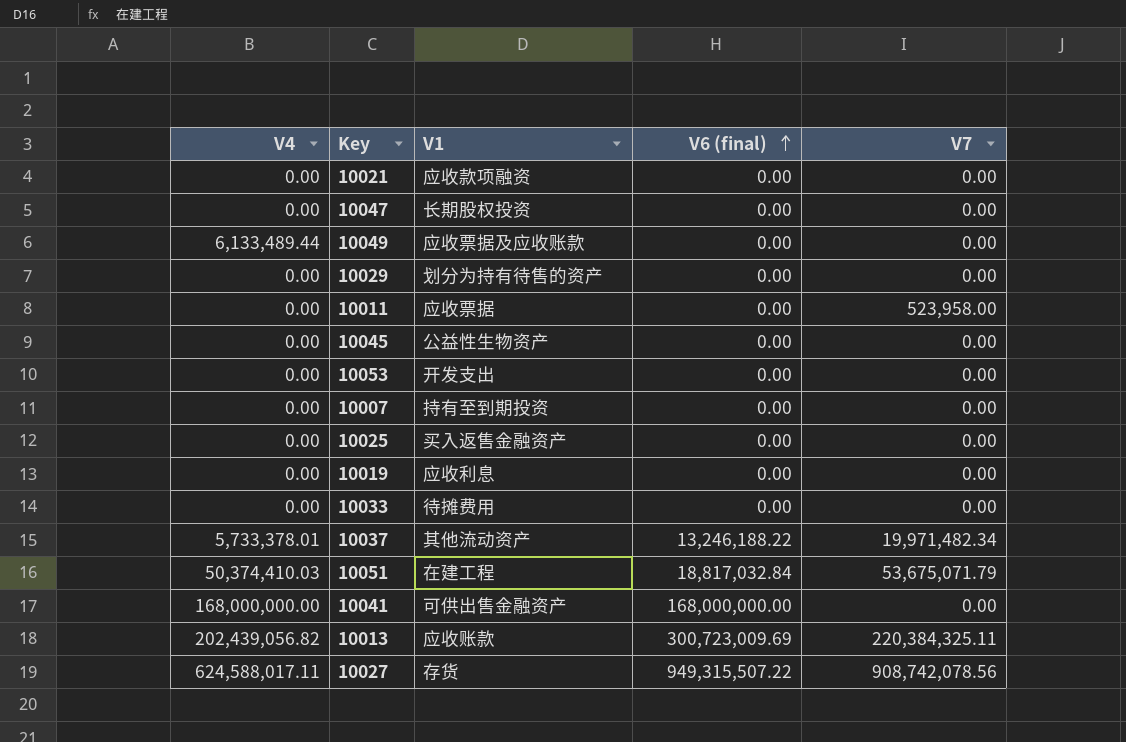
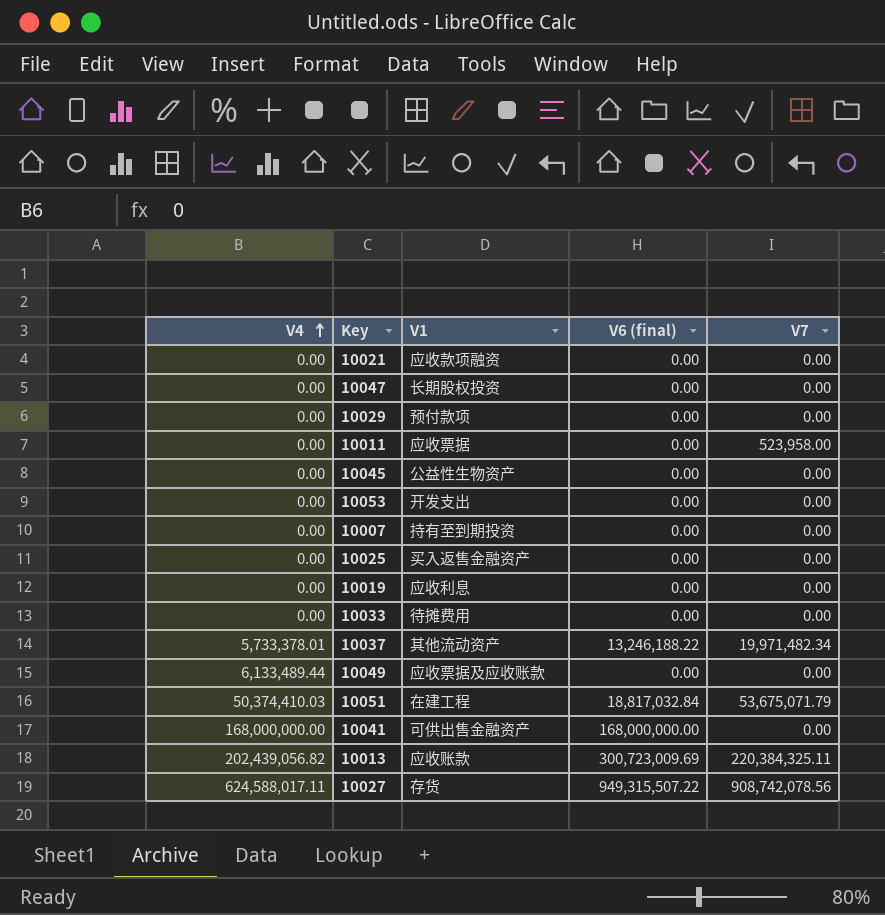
row order: V6 (final) ascending -> V4 ascending
10029 | V1: 划分为持有待售的资产 -> 预付款项

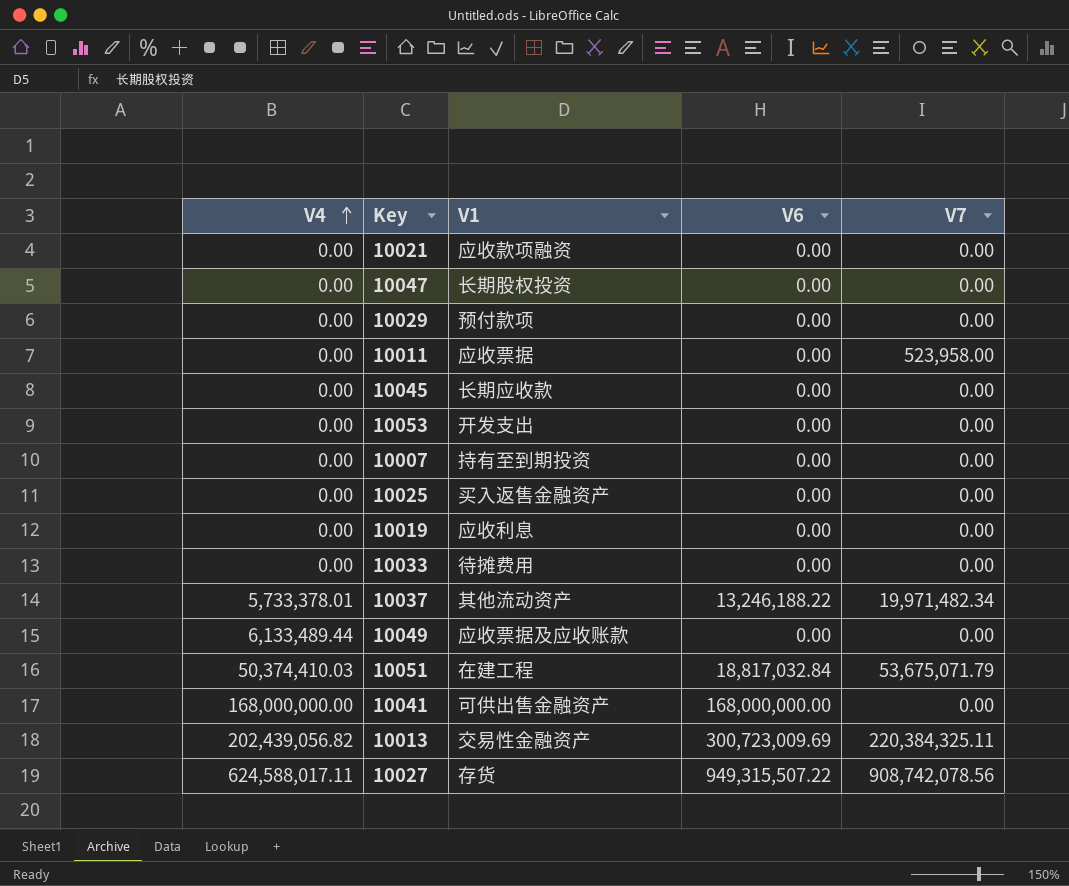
column name: V6 (final) -> V6
10045 | V1: 公益性生物资产 -> 长期应收款
10013 | V1: 应收账款 -> 交易性金融资产

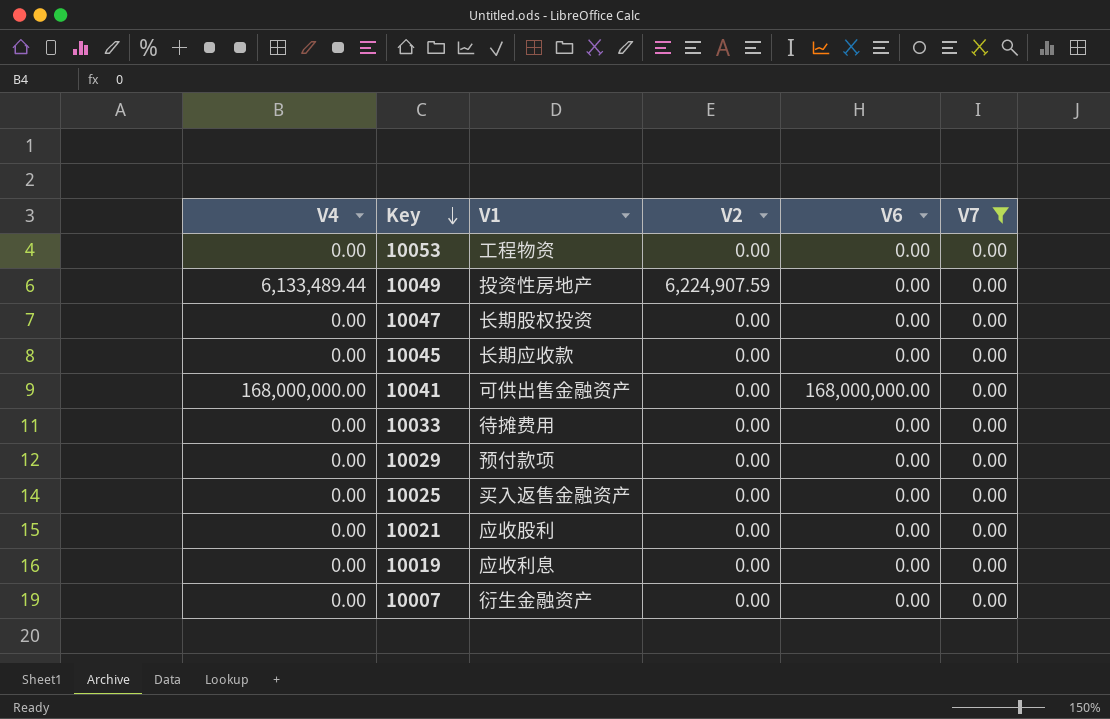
filter: none -> V7 = 0.00
row order: V4 ascending -> Key descending
column V2 | position: none -> 4
10053 | V1: 开发支出 -> 工程物资
10049 | V1: 应收票据及应收账款 -> 投资性房地产
10021 | V1: 应收款项融资 -> 应收股利
10007 | V1: 持有至到期投资 -> 衍生金融资产

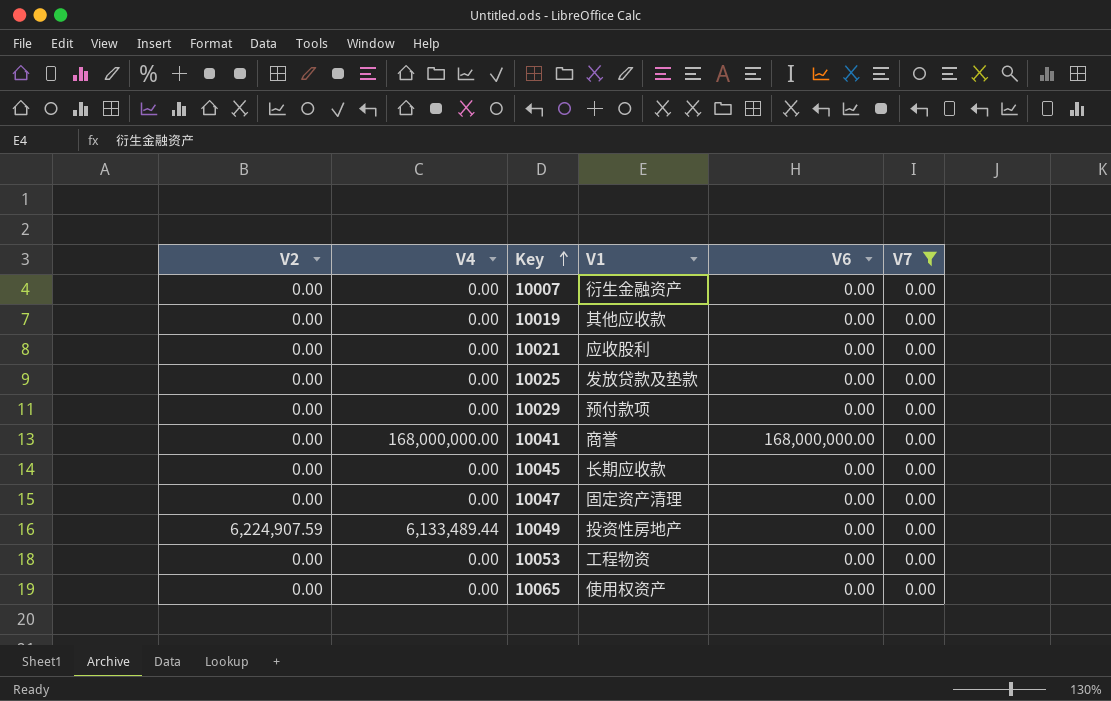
row order: Key descending -> Key ascending
column V2 | position: 4 -> 1
row 10033: 0.00 | 待摊费用 | 0.00 | 0.00 | 0.00 -> none
10019 | V1: 应收利息 -> 其他应收款
10025 | V1: 买入返售金融资产 -> 发放贷款及垫款
10041 | V1: 可供出售金融资产 -> 商誉
10047 | V1: 长期股权投资 -> 固定资产清理
row 10065: none -> 0.00 | 0.00 | 使用权资产 | 0.00 | 0.00

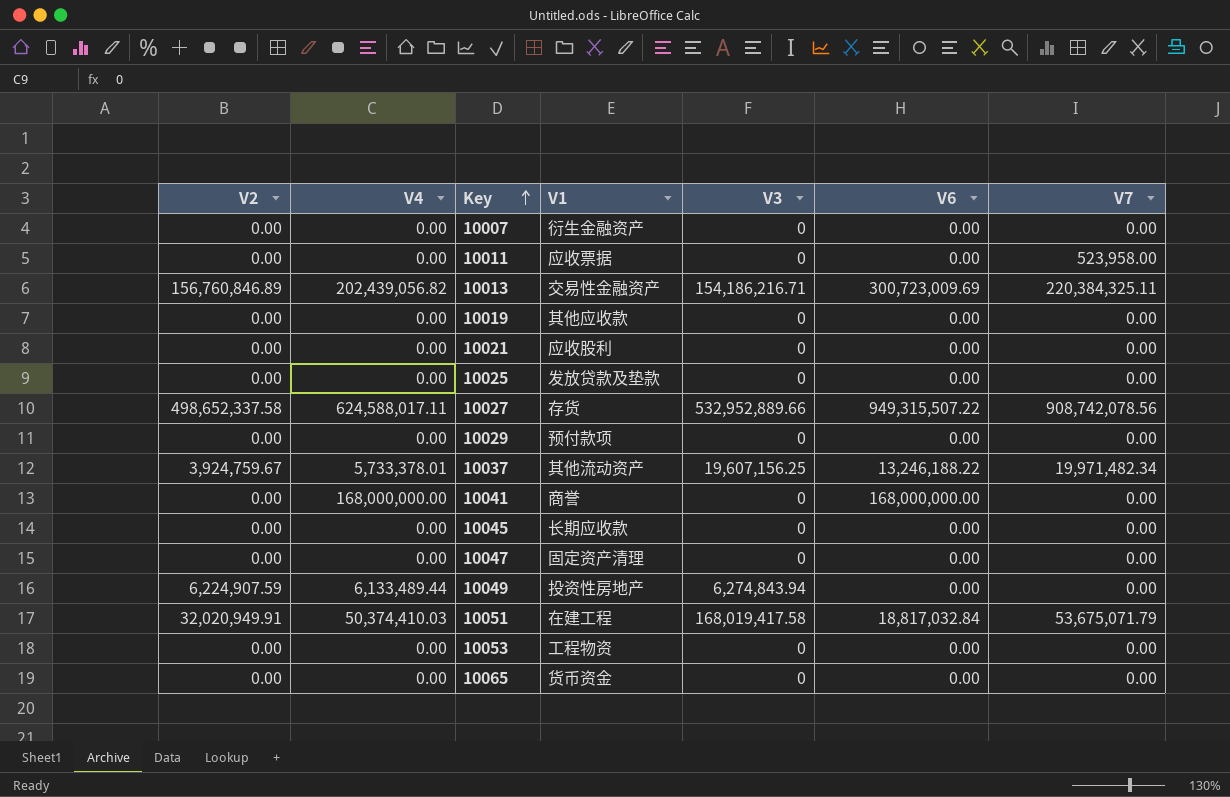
filter: V7 = 0.00 -> none
column V3 | position: none -> 5
10065 | V1: 使用权资产 -> 货币资金

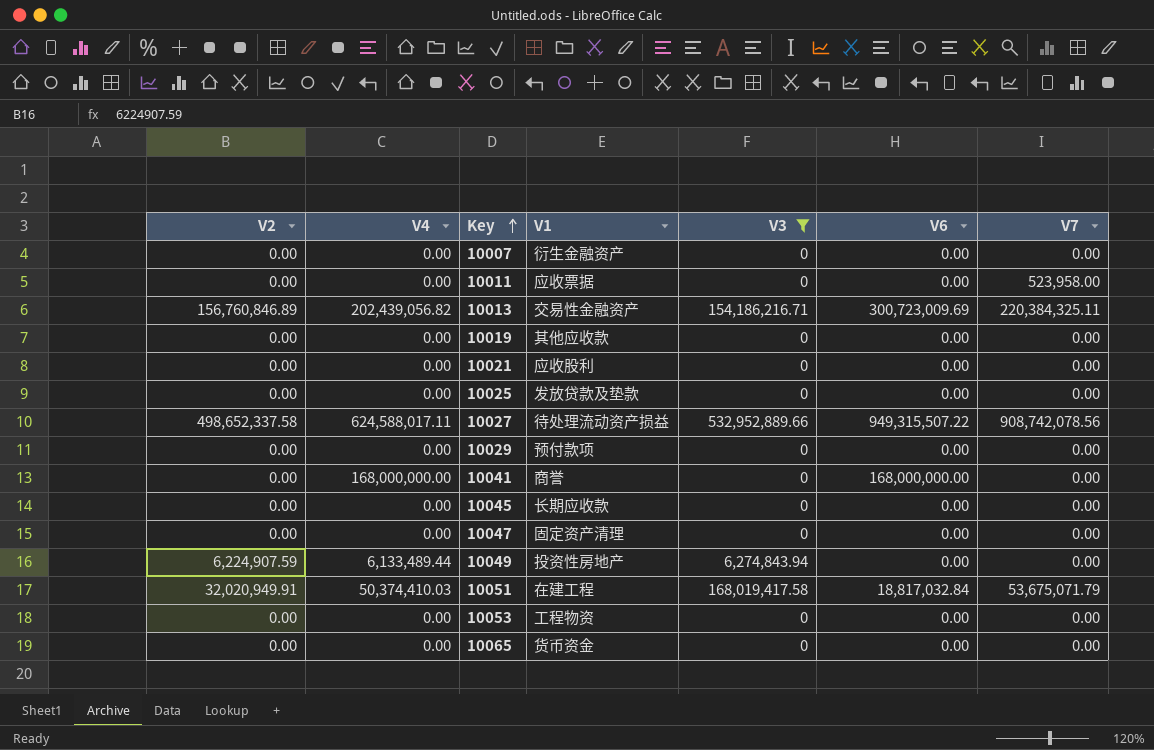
filter: none -> V3 != 19,607,156.25
10027 | V1: 存货 -> 待处理流动资产损益

